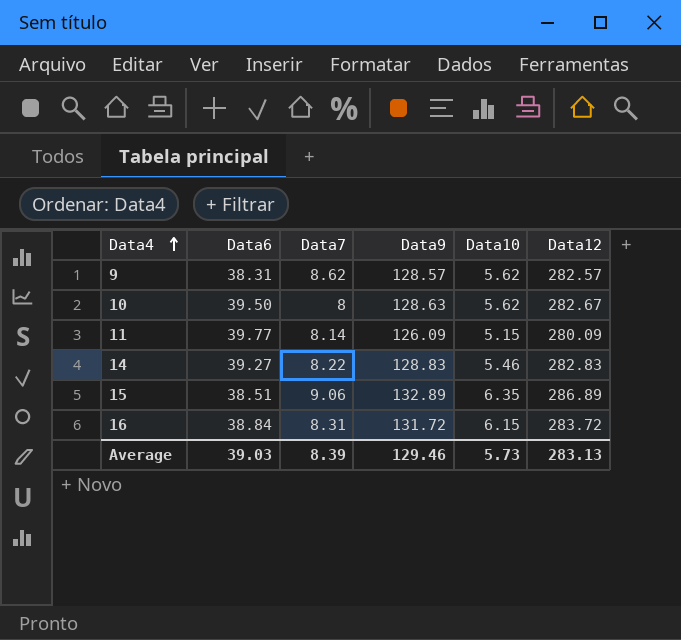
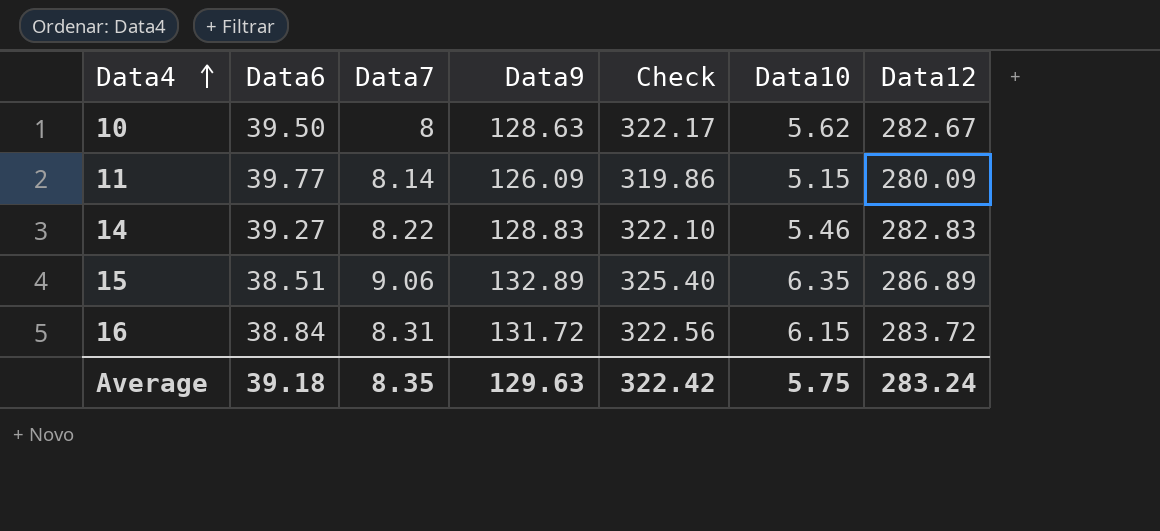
column Check | formula: none -> [Data6] + [Data12]
row 9: 38.31 | 8.62 | 128.57 | 5.62 | 282.57 -> none
Average | Data6: 39.03 -> 39.18
Average | Data7: 8.39 -> 8.35
Average | Data9: 129.46 -> 129.63
Average | Data10: 5.73 -> 5.75
Average | Data12: 283.13 -> 283.24

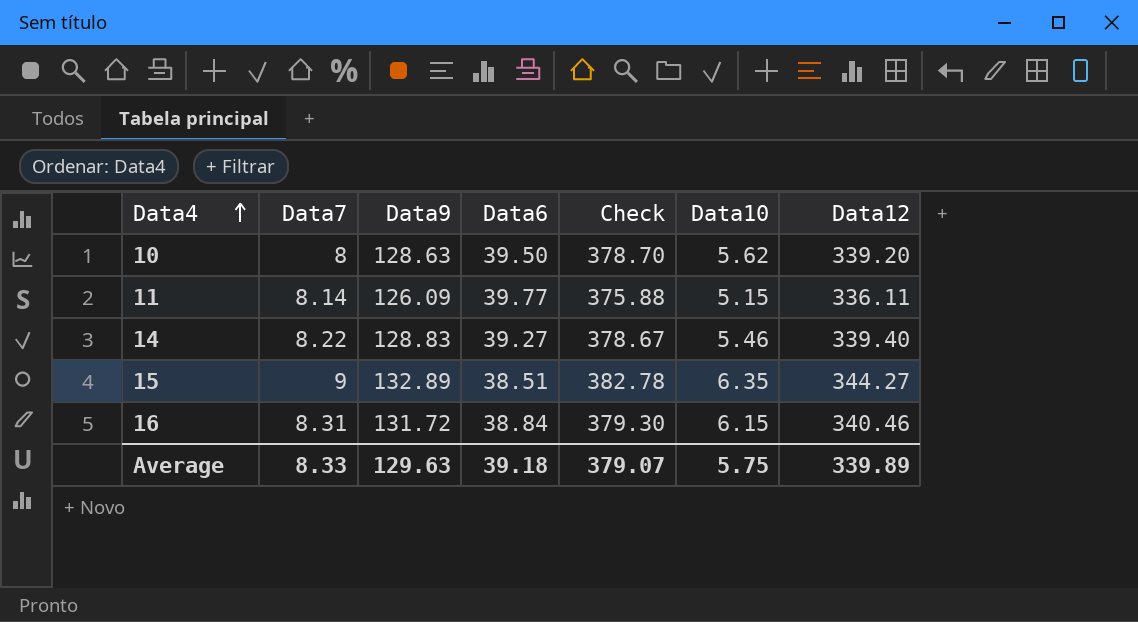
column Data6 | position: 2 -> 4
10 | Check: 322.17 -> 378.70
10 | Data12: 282.67 -> 339.20
11 | Check: 319.86 -> 375.88
11 | Data12: 280.09 -> 336.11
14 | Check: 322.10 -> 378.67
14 | Data12: 282.83 -> 339.40
15 | Data7: 9.06 -> 9
15 | Check: 325.40 -> 382.78
15 | Data12: 286.89 -> 344.27
16 | Check: 322.56 -> 379.30
16 | Data12: 283.72 -> 340.46
Average | Data7: 8.35 -> 8.33
Average | Check: 322.42 -> 379.07
Average | Data12: 283.24 -> 339.89

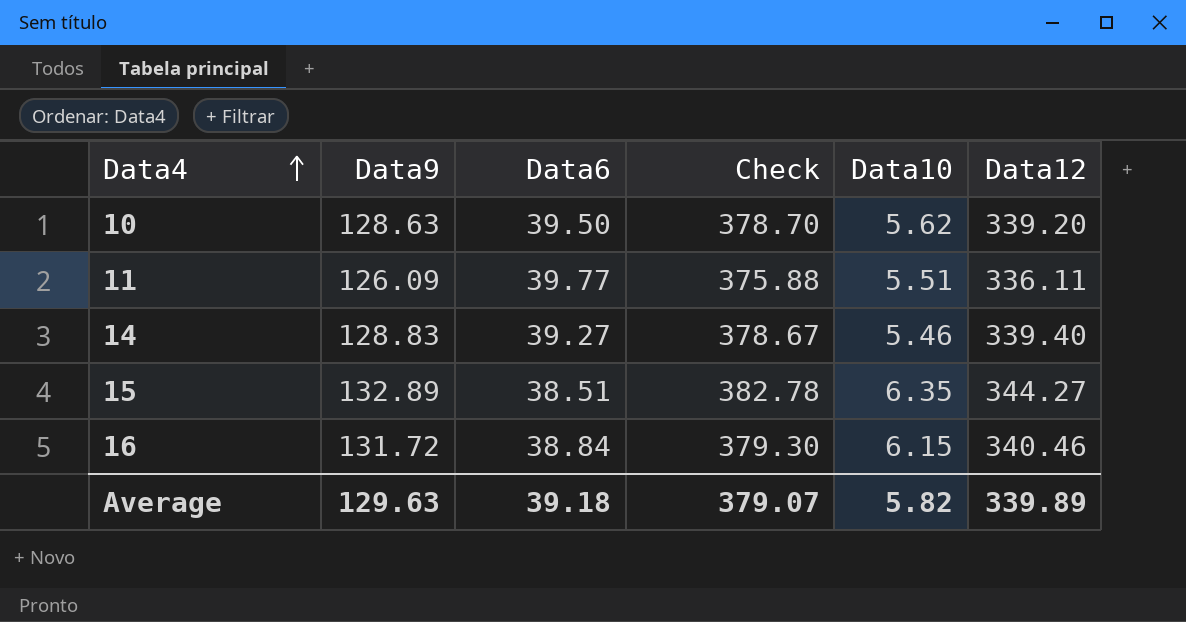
column Data7 | position: 2 -> none
11 | Data10: 5.15 -> 5.51
Average | Data10: 5.75 -> 5.82

